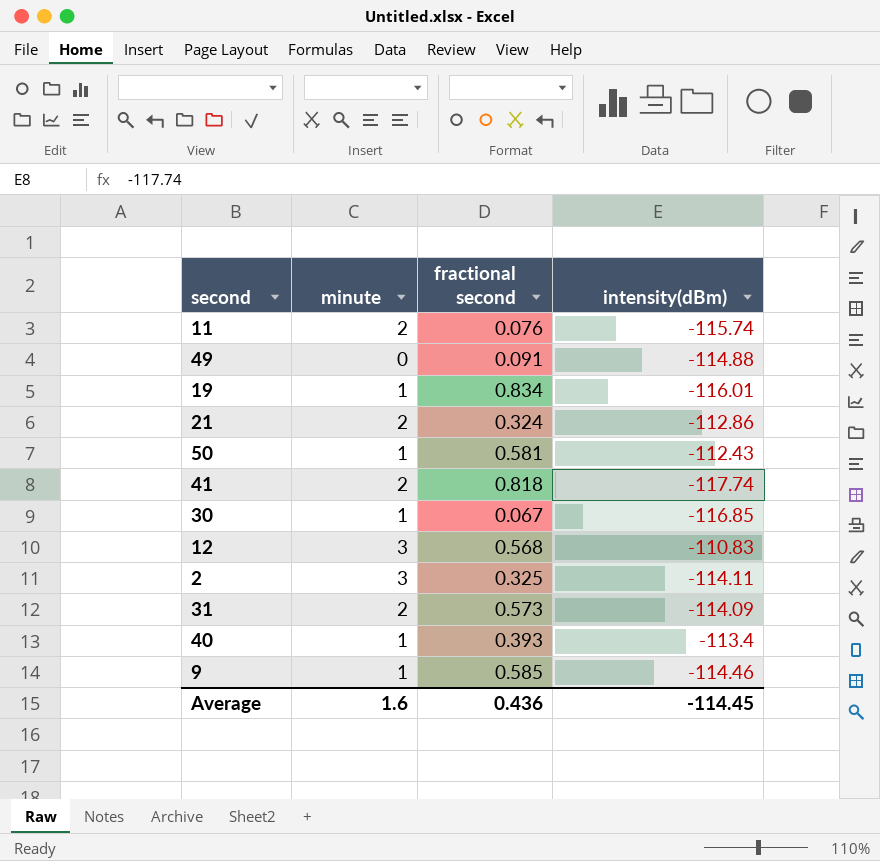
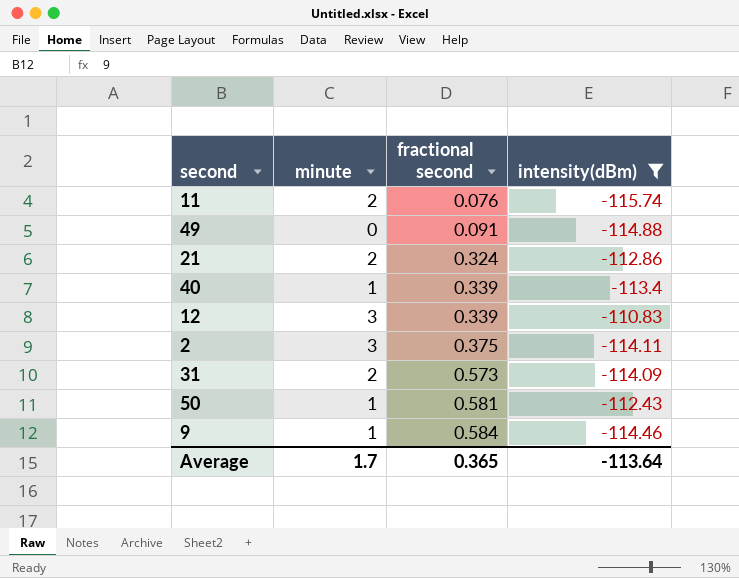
filter: none -> intensity(dBm) >= -115.74
row order: none -> fractional second ascending
40 | fractional second: 0.393 -> 0.339
12 | fractional second: 0.568 -> 0.339
2 | fractional second: 0.325 -> 0.375
9 | fractional second: 0.585 -> 0.584
Average | minute: 1.6 -> 1.7
Average | fractional second: 0.436 -> 0.365
Average | intensity(dBm): -114.45 -> -113.64

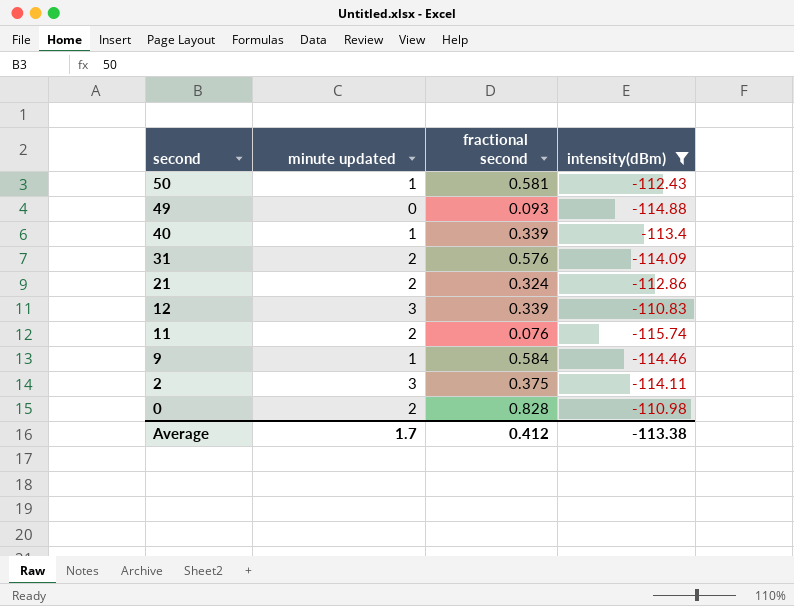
row order: fractional second ascending -> second descending
column name: minute -> minute updated
49 | fractional second: 0.091 -> 0.093
31 | fractional second: 0.573 -> 0.576
row 0: none -> 2 | 0.828 | -110.98
Average | fractional second: 0.365 -> 0.412
Average | intensity(dBm): -113.64 -> -113.38

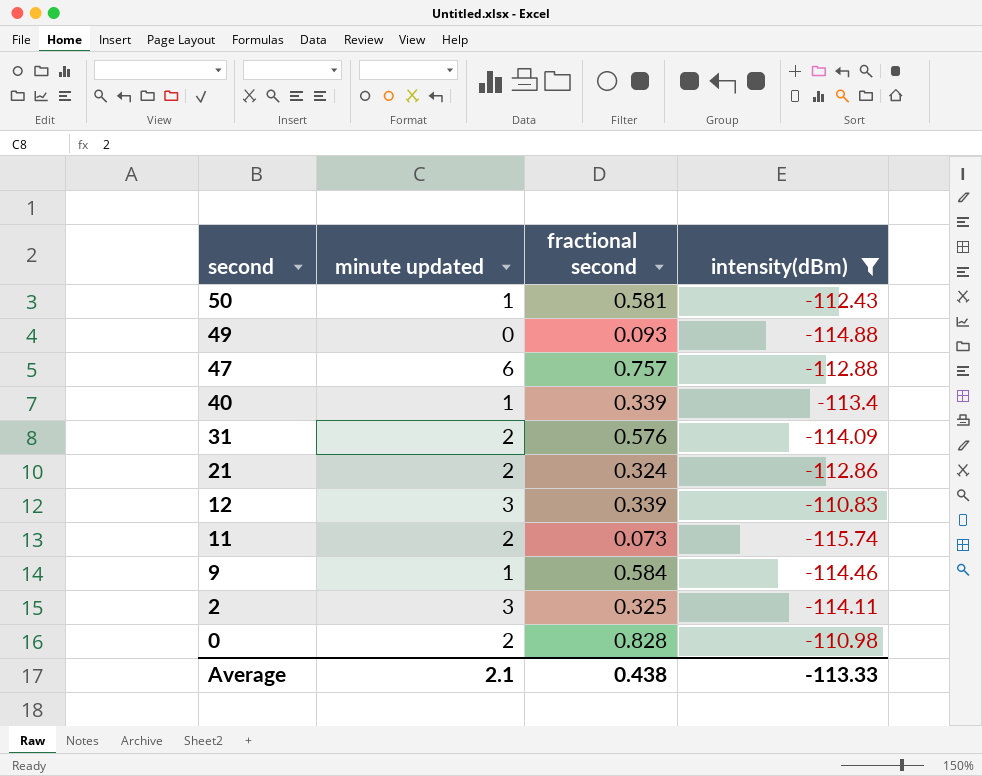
row 47: none -> 6 | 0.757 | -112.88
11 | fractional second: 0.076 -> 0.073
2 | fractional second: 0.375 -> 0.325
Average | minute updated: 1.7 -> 2.1
Average | fractional second: 0.412 -> 0.438
Average | intensity(dBm): -113.38 -> -113.33

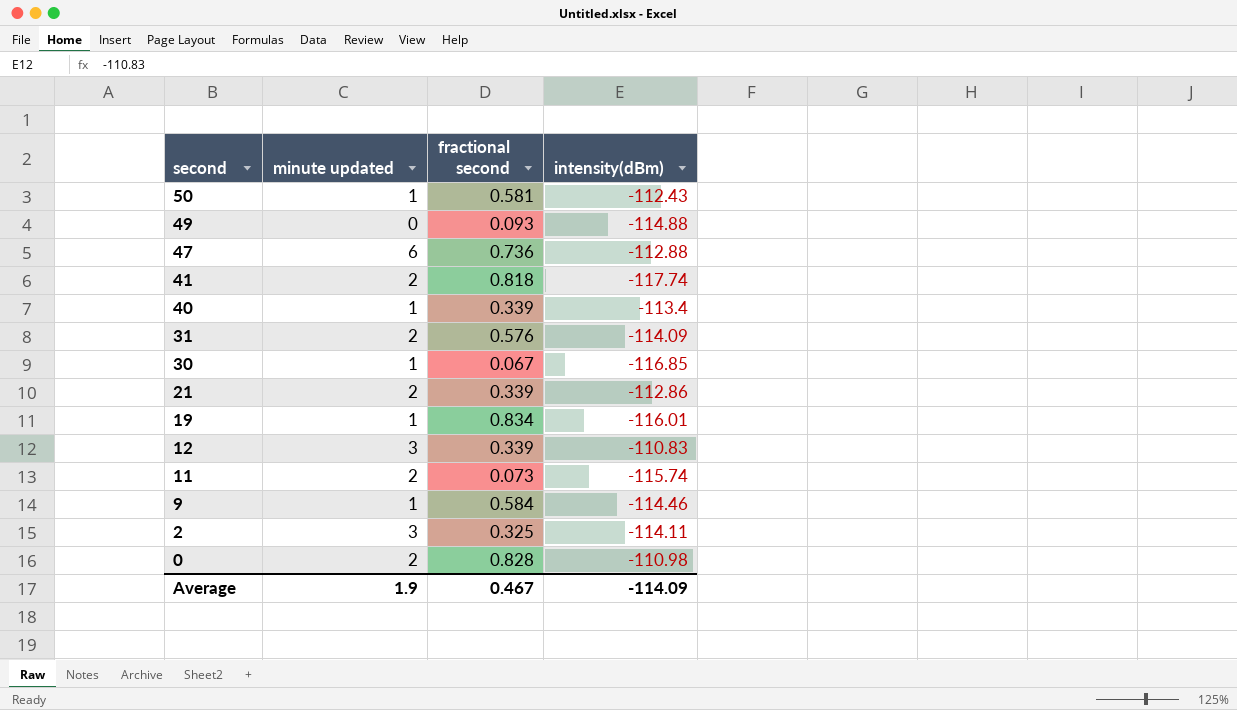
filter: intensity(dBm) >= -115.74 -> none
47 | fractional second: 0.757 -> 0.736
21 | fractional second: 0.324 -> 0.339
Average | minute updated: 2.1 -> 1.9
Average | fractional second: 0.438 -> 0.467
Average | intensity(dBm): -113.33 -> -114.09

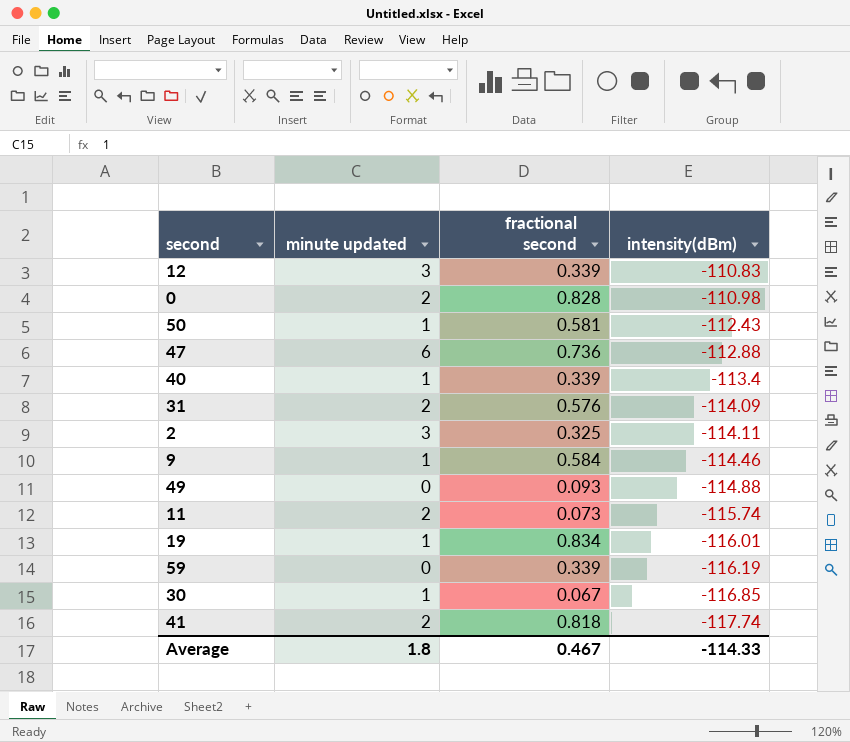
row order: second descending -> intensity(dBm) descending
row 21: 2 | 0.339 | -112.86 -> none
row 59: none -> 0 | 0.339 | -116.19
Average | minute updated: 1.9 -> 1.8
Average | intensity(dBm): -114.09 -> -114.33

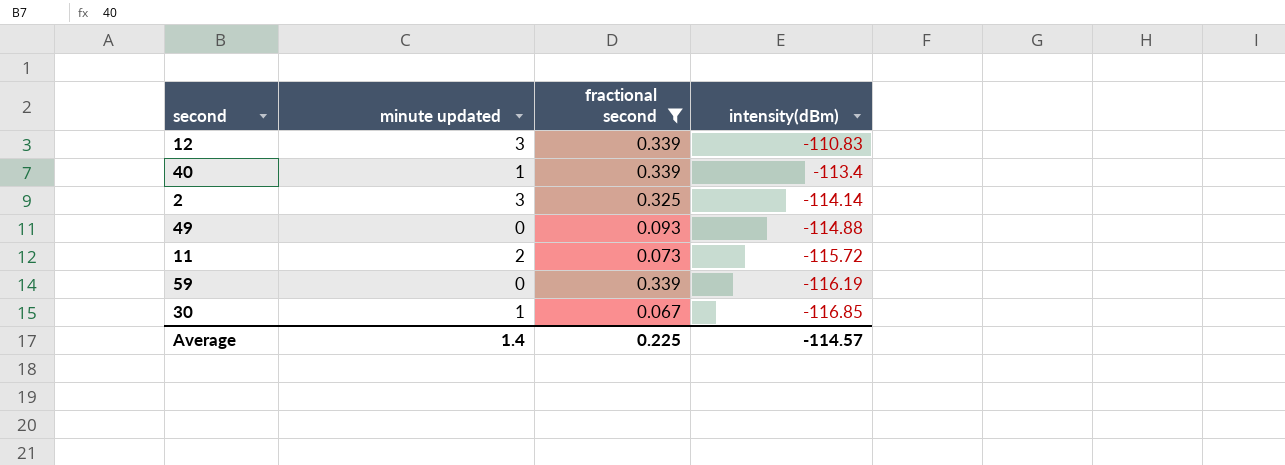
filter: none -> fractional second <= 0.339
2 | intensity(dBm): -114.11 -> -114.14
11 | intensity(dBm): -115.74 -> -115.72
Average | minute updated: 1.8 -> 1.4
Average | fractional second: 0.467 -> 0.225
Average | intensity(dBm): -114.33 -> -114.57

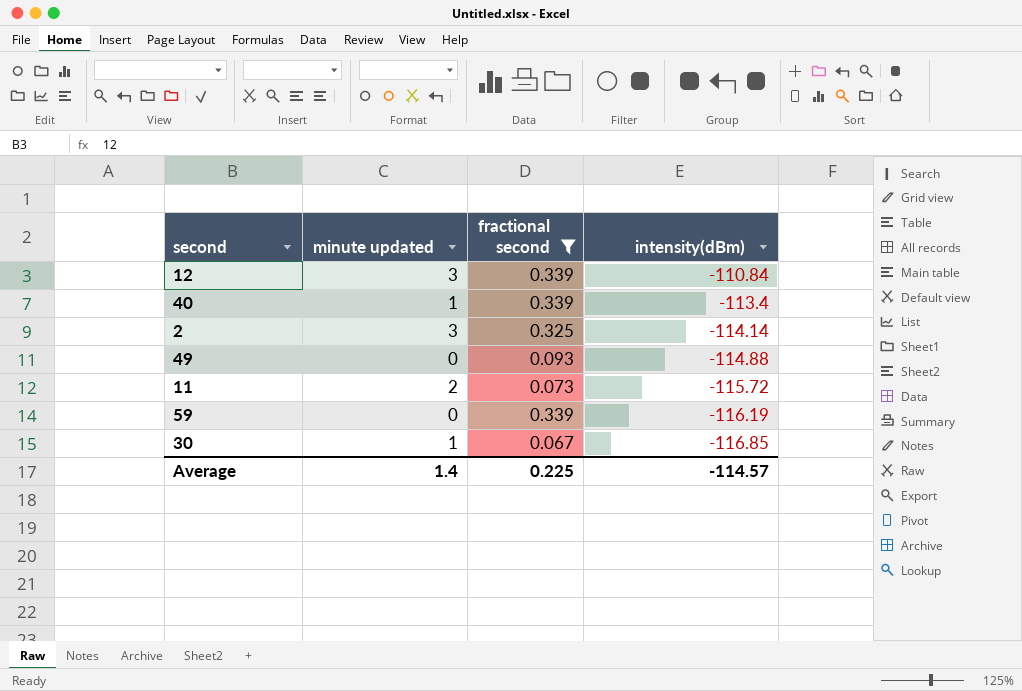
12 | intensity(dBm): -110.83 -> -110.84

